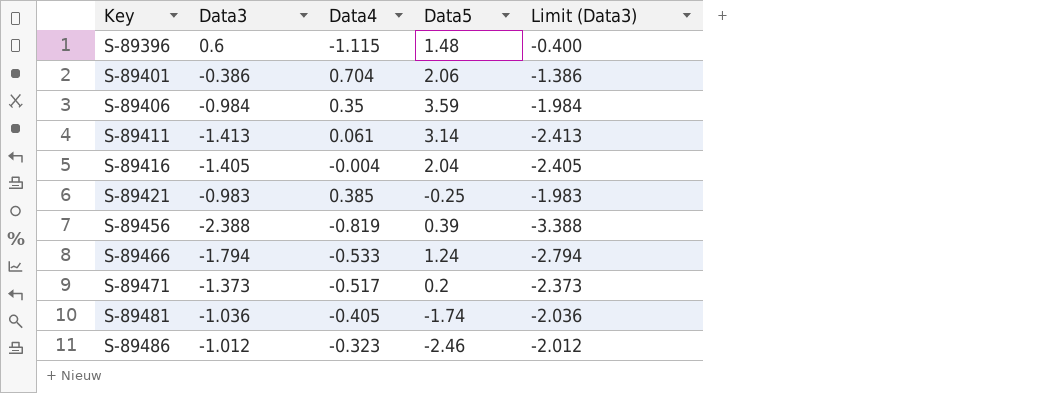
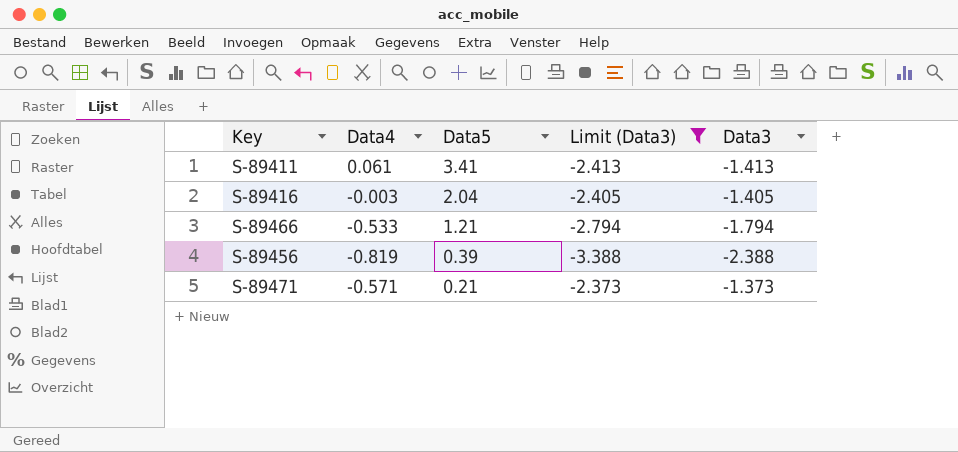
filter: none -> Limit (Data3) <= -2.373
row order: Key ascending -> Data5 descending
column Data3 | position: 2 -> 5
S-89411 | Data5: 3.14 -> 3.41
S-89416 | Data4: -0.004 -> -0.003
S-89466 | Data5: 1.24 -> 1.21
S-89471 | Data4: -0.517 -> -0.571
S-89471 | Data5: 0.2 -> 0.21

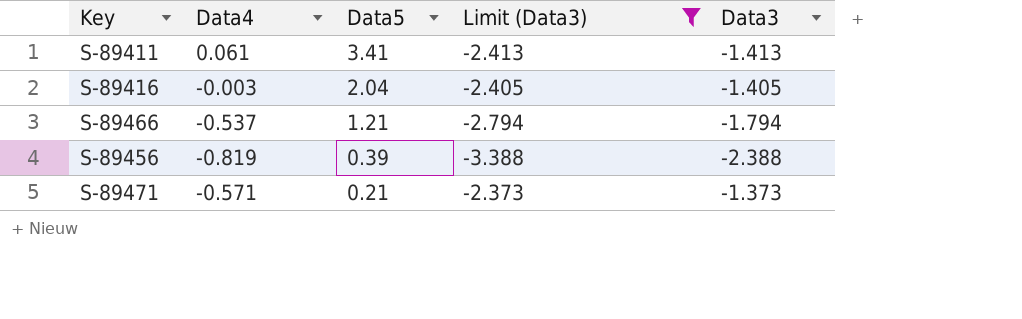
S-89466 | Data4: -0.533 -> -0.537

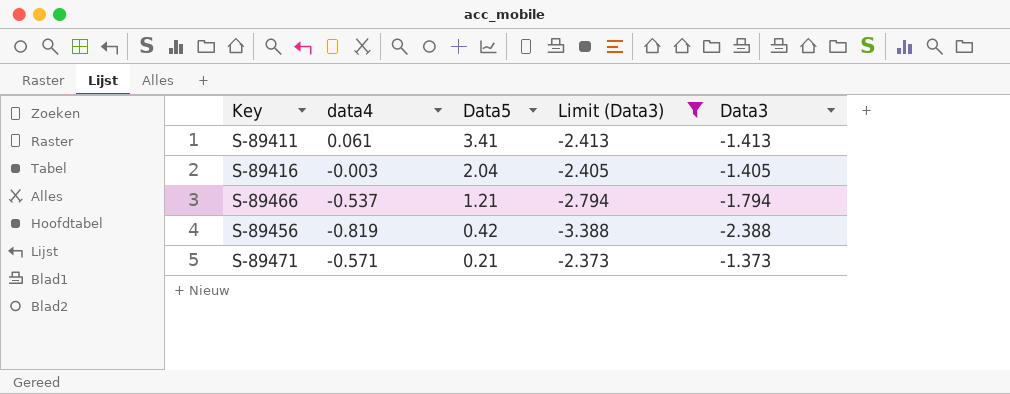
column name: Data4 -> data4
S-89456 | Data5: 0.39 -> 0.42

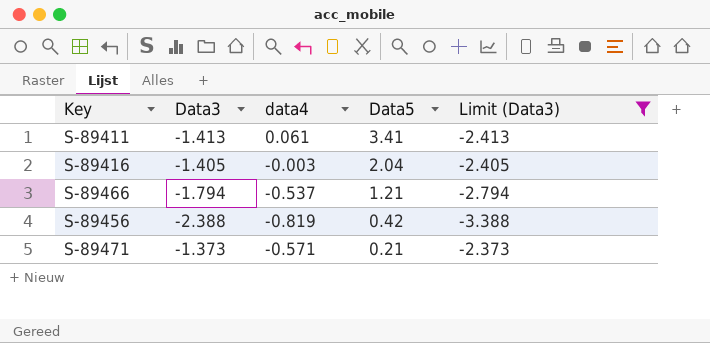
column Data3 | position: 5 -> 2

